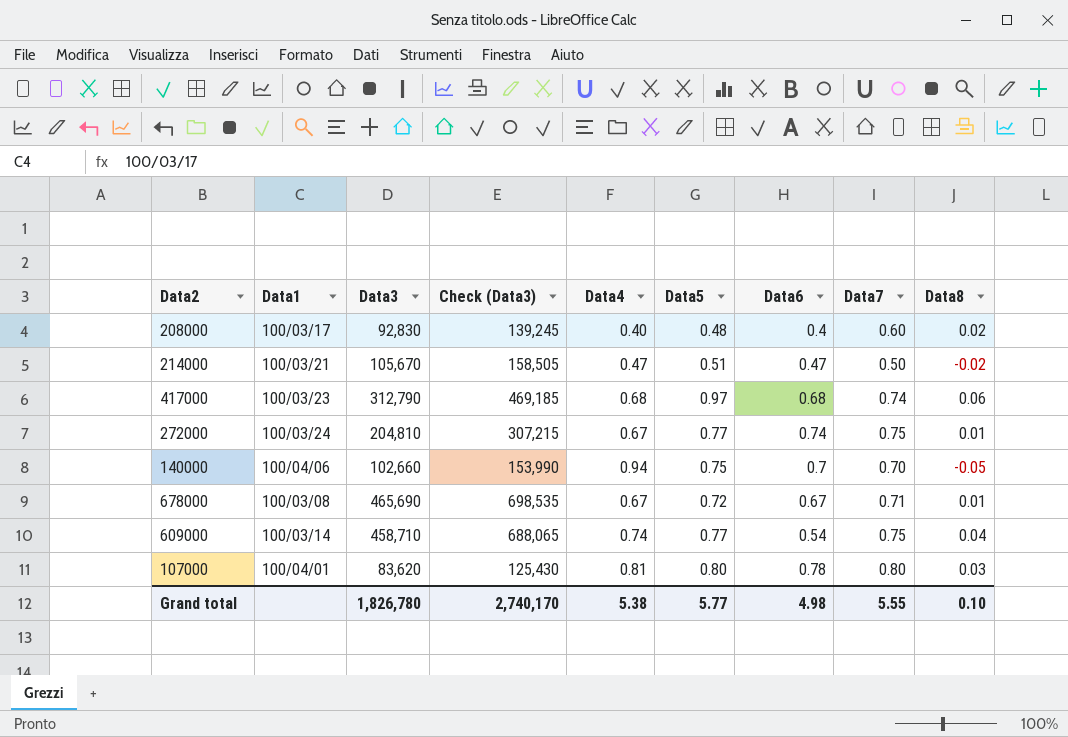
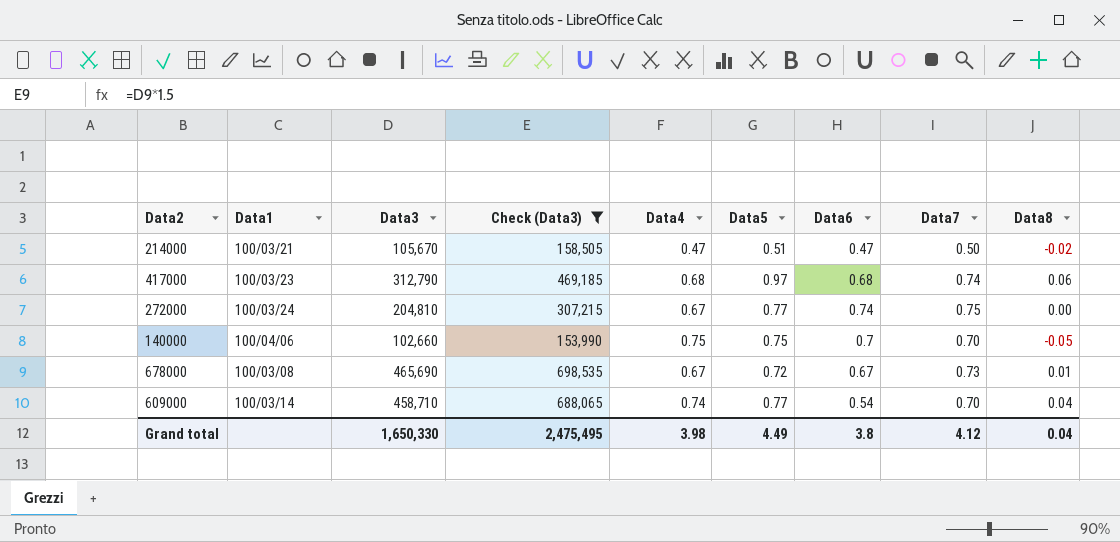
filter: none -> Check (Data3) >= 153,990
272000 | Data8: 0.01 -> 0.00
140000 | Data4: 0.94 -> 0.75
678000 | Data7: 0.71 -> 0.73
609000 | Data7: 0.75 -> 0.70
Grand total | Data3: 1,826,780 -> 1,650,330
Grand total | Check (Data3): 2,740,170 -> 2,475,495
Grand total | Data4: 5.38 -> 3.98
Grand total | Data5: 5.77 -> 4.49
Grand total | Data6: 4.98 -> 3.8
Grand total | Data7: 5.55 -> 4.12
Grand total | Data8: 0.10 -> 0.04

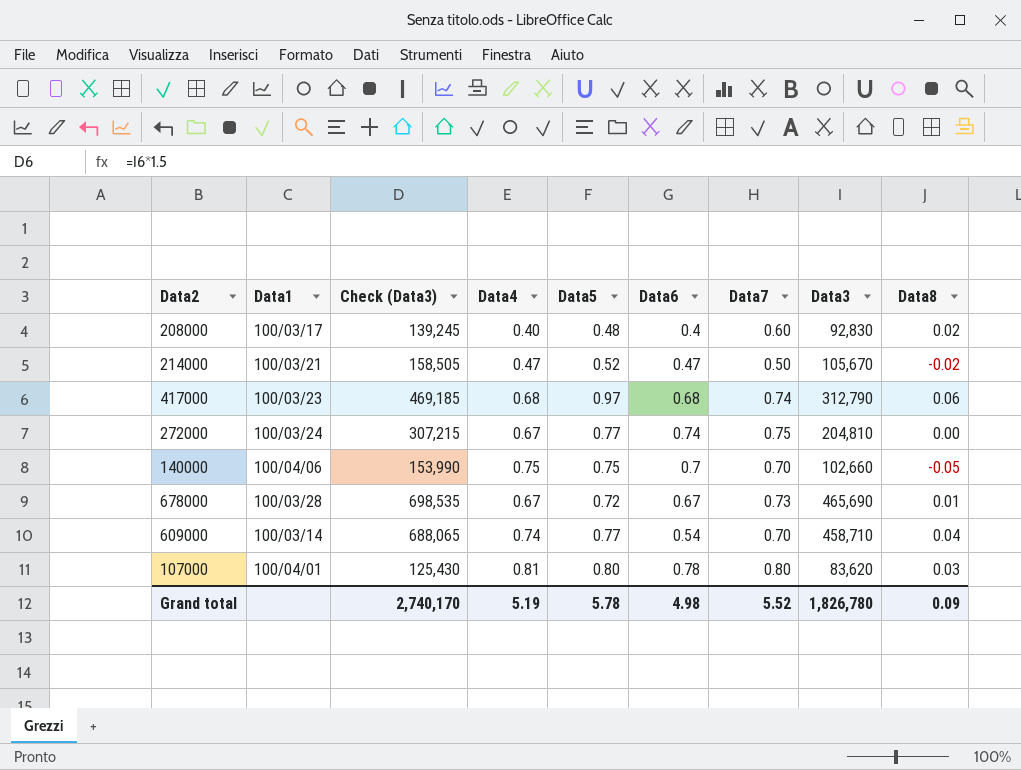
filter: Check (Data3) >= 153,990 -> none
column Data3 | position: 3 -> 8
214000 | Data5: 0.51 -> 0.52
678000 | Data1: 100/03/08 -> 100/03/28
Grand total | Check (Data3): 2,475,495 -> 2,740,170
Grand total | Data4: 3.98 -> 5.19
Grand total | Data5: 4.49 -> 5.78
Grand total | Data6: 3.8 -> 4.98
Grand total | Data7: 4.12 -> 5.52
Grand total | Data3: 1,650,330 -> 1,826,780
Grand total | Data8: 0.04 -> 0.09

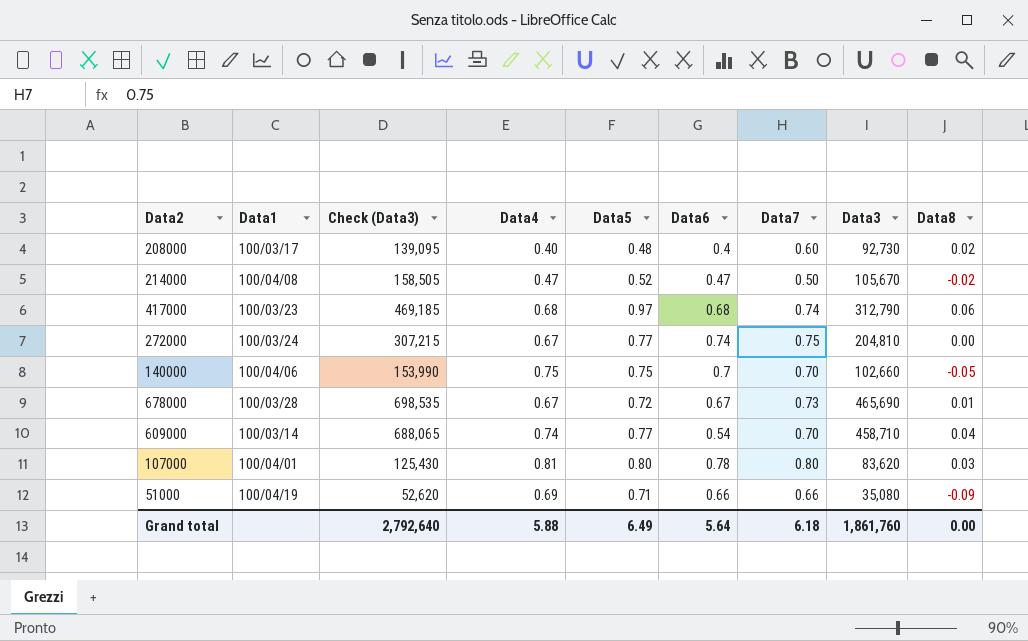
208000 | Check (Data3): 139,245 -> 139,095
208000 | Data3: 92,830 -> 92,730
214000 | Data1: 100/03/21 -> 100/04/08
row 51000: none -> 100/04/19 | 52,620 | 0.69 | 0.71 | 0.66 | 0.66 | 35,080 | -0.09
Grand total | Check (Data3): 2,740,170 -> 2,792,640
Grand total | Data4: 5.19 -> 5.88
Grand total | Data5: 5.78 -> 6.49
Grand total | Data6: 4.98 -> 5.64
Grand total | Data7: 5.52 -> 6.18
Grand total | Data3: 1,826,780 -> 1,861,760
Grand total | Data8: 0.09 -> 0.00

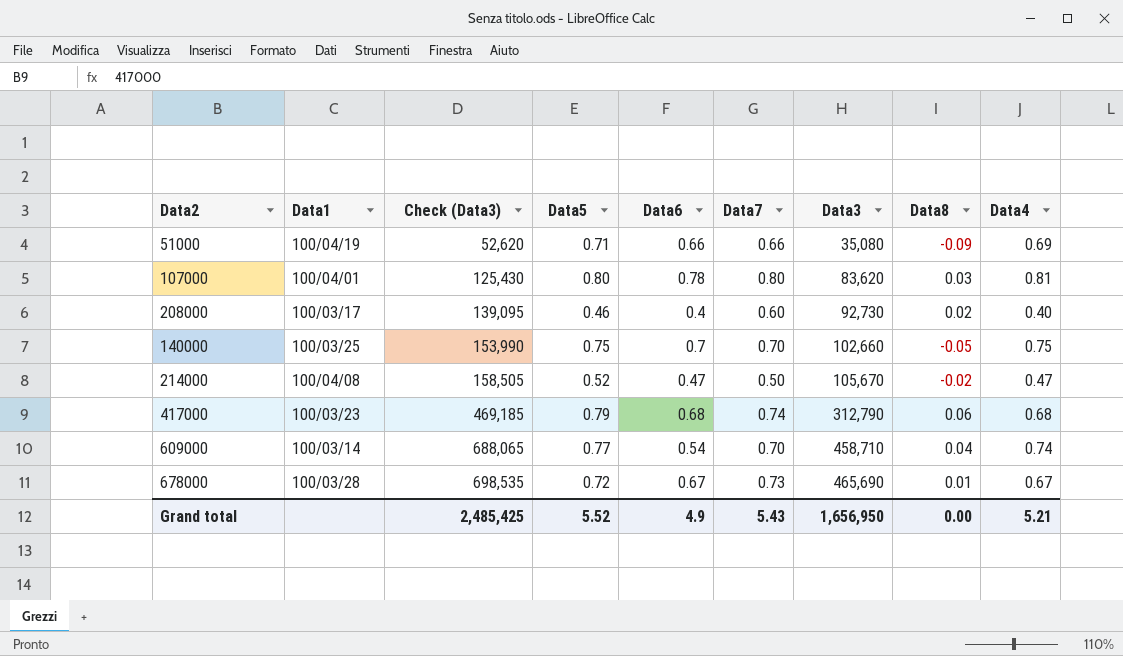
row order: none -> Check (Data3) ascending
column Data4 | position: 4 -> 9
row 272000: 100/03/24 | 307,215 | 0.67 | 0.77 | 0.74 | 0.75 | 204,810 | 0.00 -> none
208000 | Data5: 0.48 -> 0.46
140000 | Data1: 100/04/06 -> 100/03/25
417000 | Data5: 0.97 -> 0.79
Grand total | Check (Data3): 2,792,640 -> 2,485,425
Grand total | Data5: 6.49 -> 5.52
Grand total | Data6: 5.64 -> 4.9
Grand total | Data7: 6.18 -> 5.43
Grand total | Data3: 1,861,760 -> 1,656,950
Grand total | Data4: 5.88 -> 5.21

